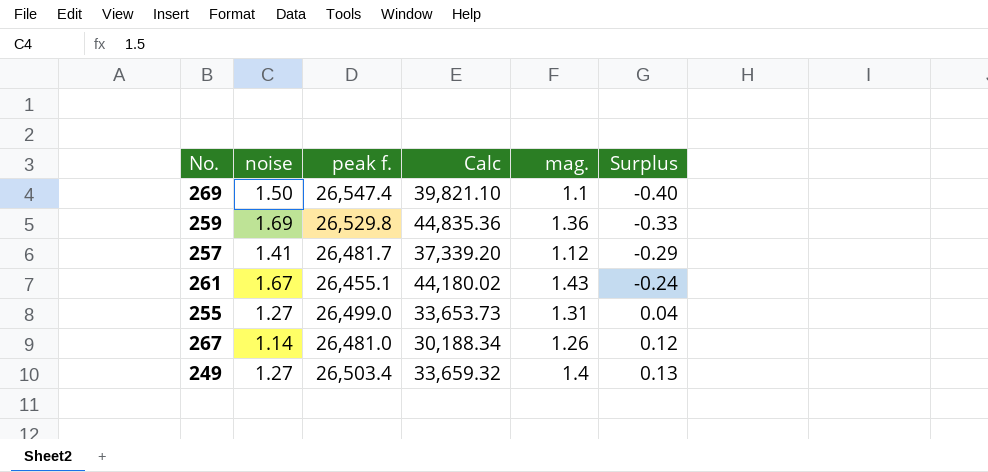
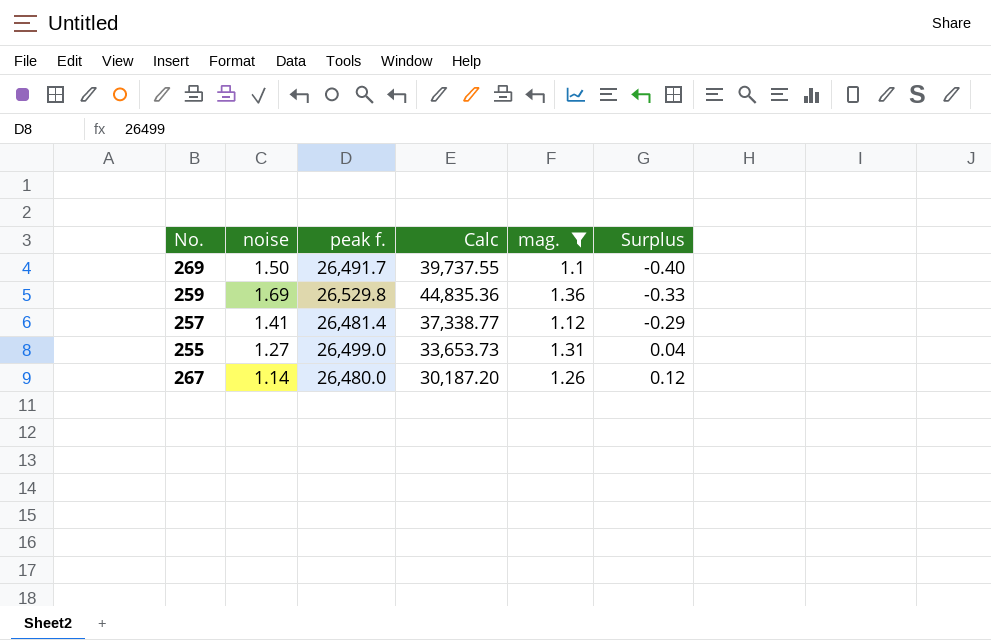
filter: none -> mag. <= 1.36
269 | peak f.: 26,547.4 -> 26,491.7
269 | Calc: 39,821.10 -> 39,737.55
257 | peak f.: 26,481.7 -> 26,481.4
257 | Calc: 37,339.20 -> 37,338.77
267 | peak f.: 26,481.0 -> 26,480.0
267 | Calc: 30,188.34 -> 30,187.20

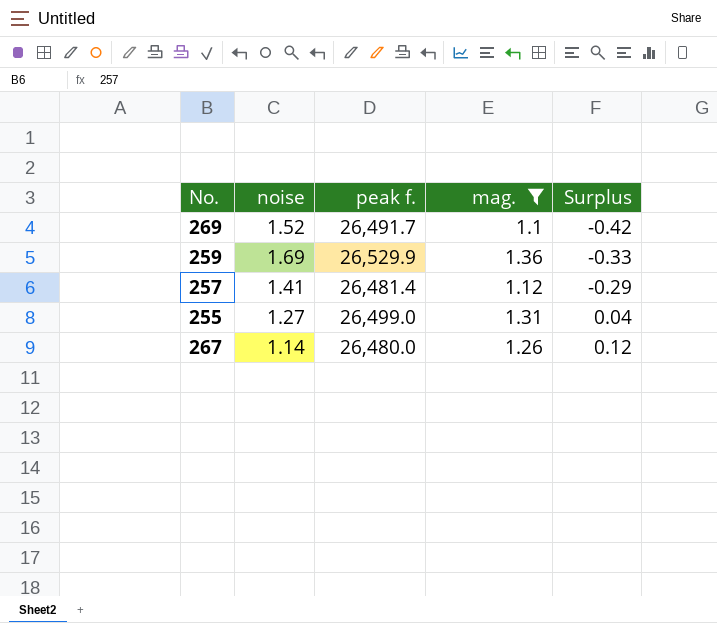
column Calc | formula: [noise] * [peak f.] -> none
269 | noise: 1.50 -> 1.52
269 | Surplus: -0.40 -> -0.42
259 | peak f.: 26,529.8 -> 26,529.9

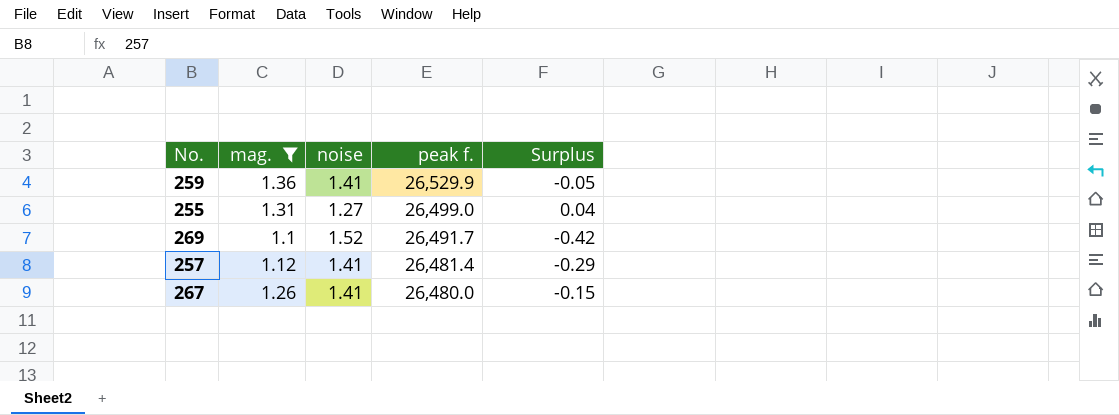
row order: Surplus ascending -> peak f. descending
column mag. | position: 4 -> 2
259 | noise: 1.69 -> 1.41
259 | Surplus: -0.33 -> -0.05
267 | noise: 1.14 -> 1.41
267 | Surplus: 0.12 -> -0.15

